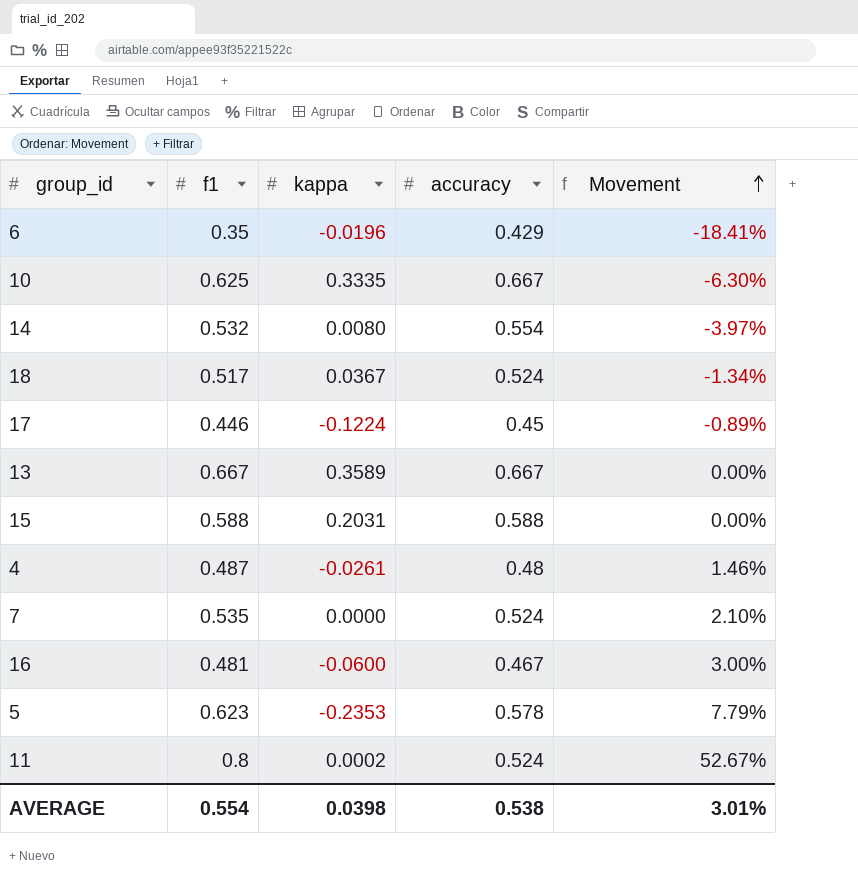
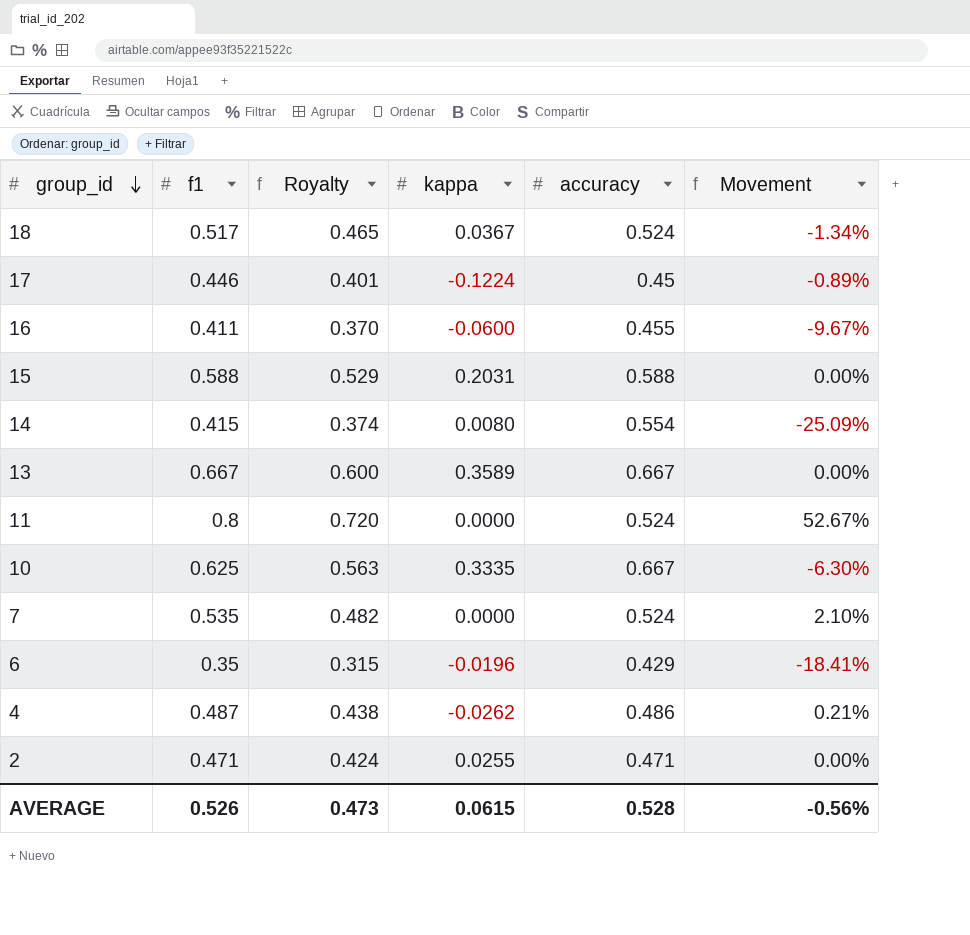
row order: Movement ascending -> group_id descending
column Royalty | formula: none -> [f1] * 0.9
row 5: 0.623 | -0.2353 | 0.578 | 7.79% -> none
16 | f1: 0.481 -> 0.411
16 | accuracy: 0.467 -> 0.455
16 | Movement: 3.00% -> -9.67%
14 | f1: 0.532 -> 0.415
14 | Movement: -3.97% -> -25.09%
11 | kappa: 0.0002 -> 0.0000
4 | kappa: -0.0261 -> -0.0262
4 | accuracy: 0.48 -> 0.486
4 | Movement: 1.46% -> 0.21%
row 2: none -> 0.471 | 0.424 | 0.0255 | 0.471 | 0.00%
AVERAGE | f1: 0.554 -> 0.526
AVERAGE | kappa: 0.0398 -> 0.0615
AVERAGE | accuracy: 0.538 -> 0.528
AVERAGE | Movement: 3.01% -> -0.56%

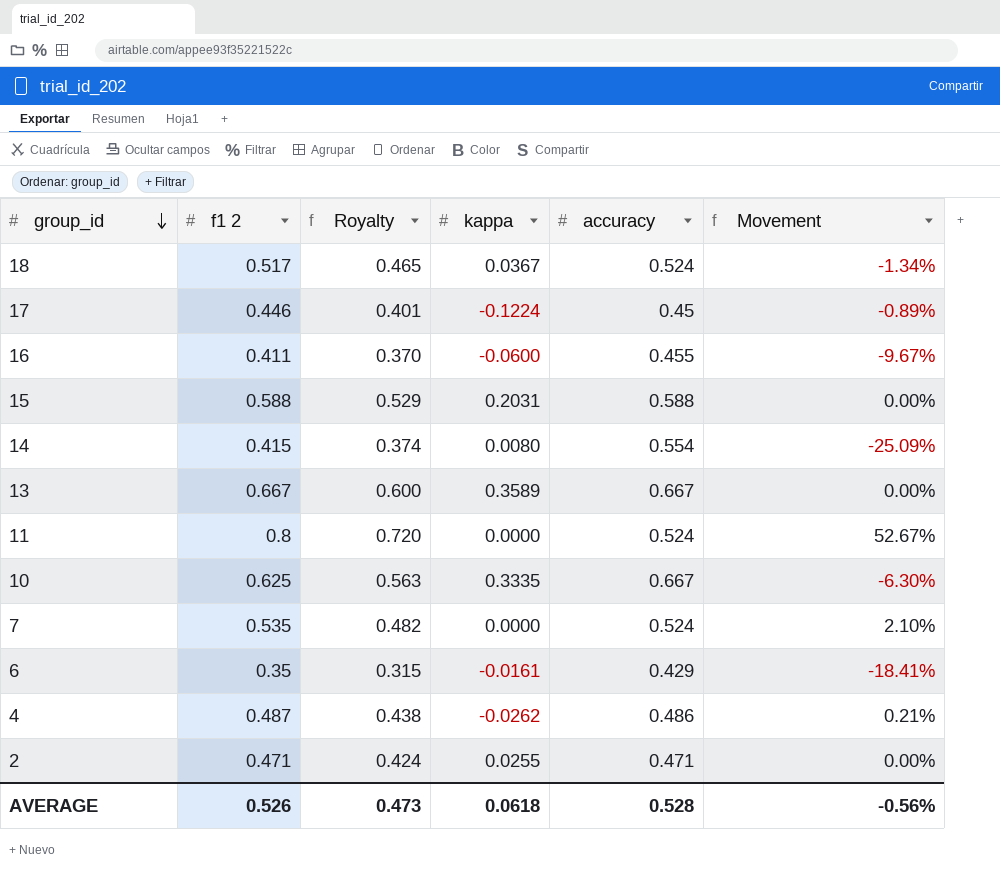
column name: f1 -> f1 2
6 | kappa: -0.0196 -> -0.0161
AVERAGE | kappa: 0.0615 -> 0.0618

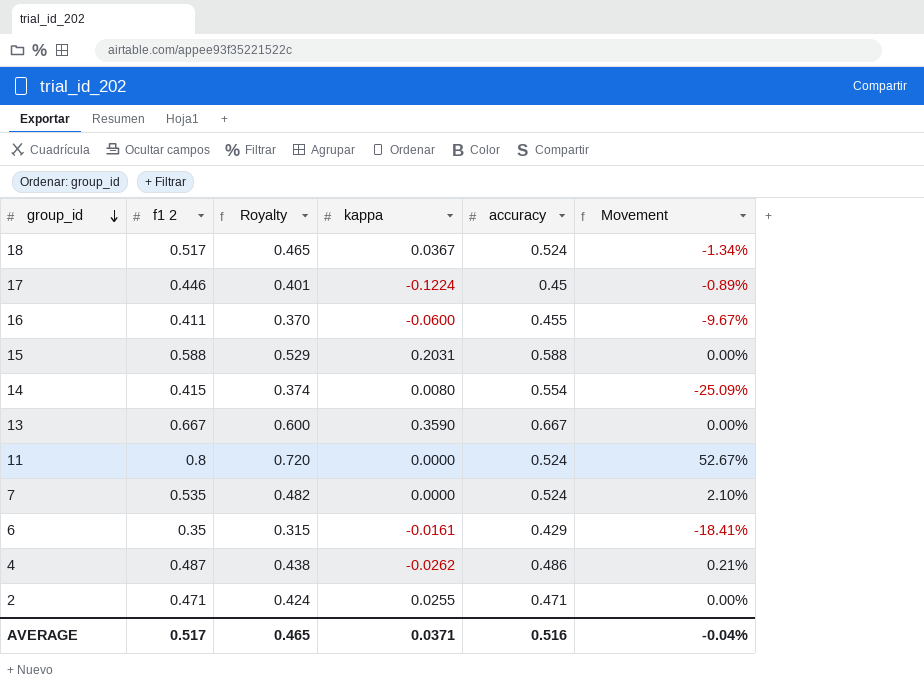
row 10: 0.625 | 0.563 | 0.3335 | 0.667 | -6.30% -> none
13 | kappa: 0.3589 -> 0.3590
AVERAGE | f1 2: 0.526 -> 0.517
AVERAGE | Royalty: 0.473 -> 0.465
AVERAGE | kappa: 0.0618 -> 0.0371
AVERAGE | accuracy: 0.528 -> 0.516
AVERAGE | Movement: -0.56% -> -0.04%

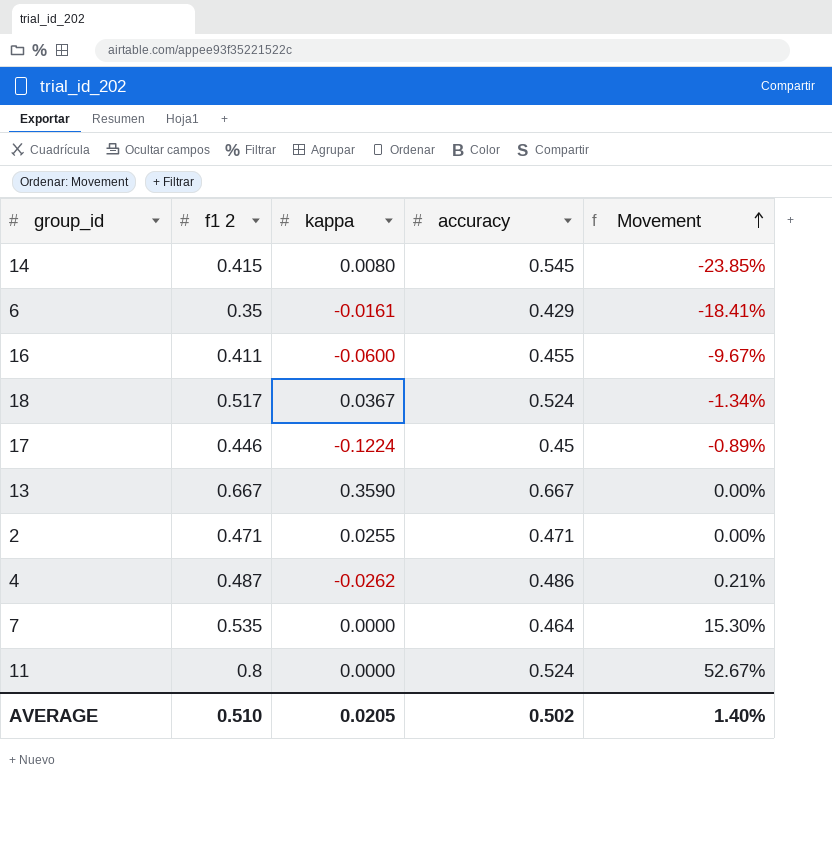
row order: group_id descending -> Movement ascending
column Royalty | formula: [f1 2] * 0.9 -> none
row 15: 0.588 | 0.529 | 0.2031 | 0.588 | 0.00% -> none
14 | accuracy: 0.554 -> 0.545
14 | Movement: -25.09% -> -23.85%
7 | accuracy: 0.524 -> 0.464
7 | Movement: 2.10% -> 15.30%
AVERAGE | f1 2: 0.517 -> 0.510
AVERAGE | kappa: 0.0371 -> 0.0205
AVERAGE | accuracy: 0.516 -> 0.502
AVERAGE | Movement: -0.04% -> 1.40%

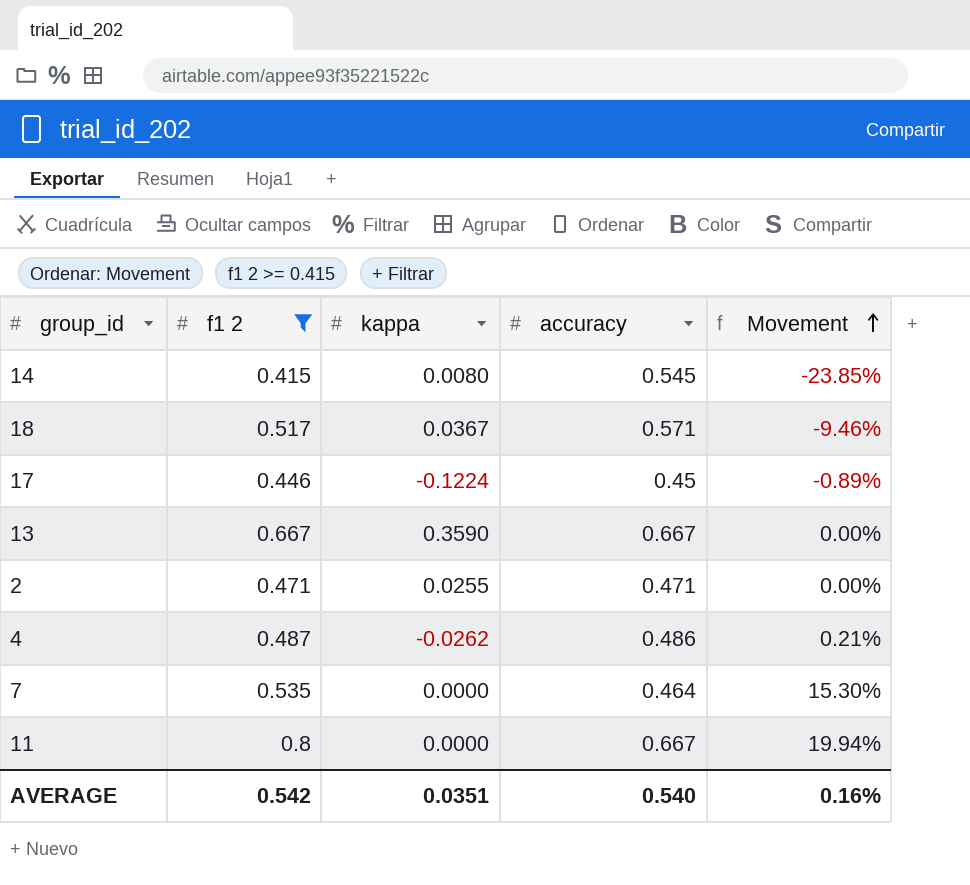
filter: none -> f1 2 >= 0.415
18 | accuracy: 0.524 -> 0.571
18 | Movement: -1.34% -> -9.46%
11 | accuracy: 0.524 -> 0.667
11 | Movement: 52.67% -> 19.94%
AVERAGE | f1 2: 0.510 -> 0.542
AVERAGE | kappa: 0.0205 -> 0.0351
AVERAGE | accuracy: 0.502 -> 0.540
AVERAGE | Movement: 1.40% -> 0.16%

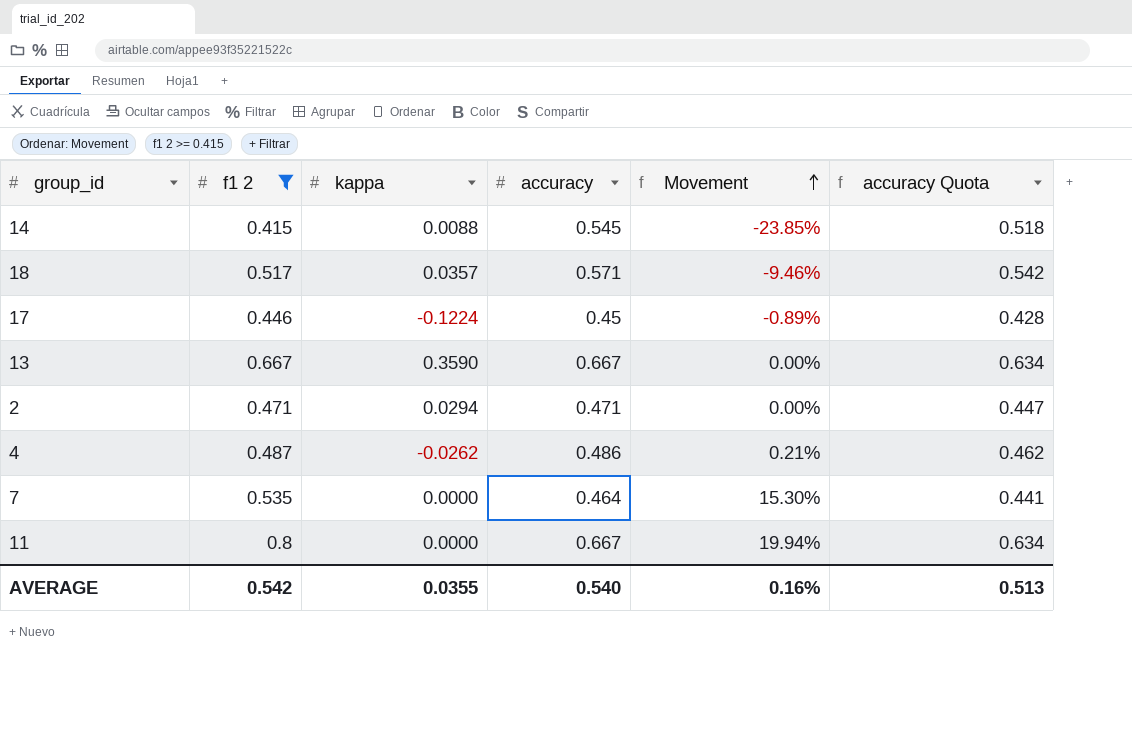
column accuracy Quota | formula: none -> [accuracy] * 0.95
14 | kappa: 0.0080 -> 0.0088
18 | kappa: 0.0367 -> 0.0357
2 | kappa: 0.0255 -> 0.0294
AVERAGE | kappa: 0.0351 -> 0.0355

